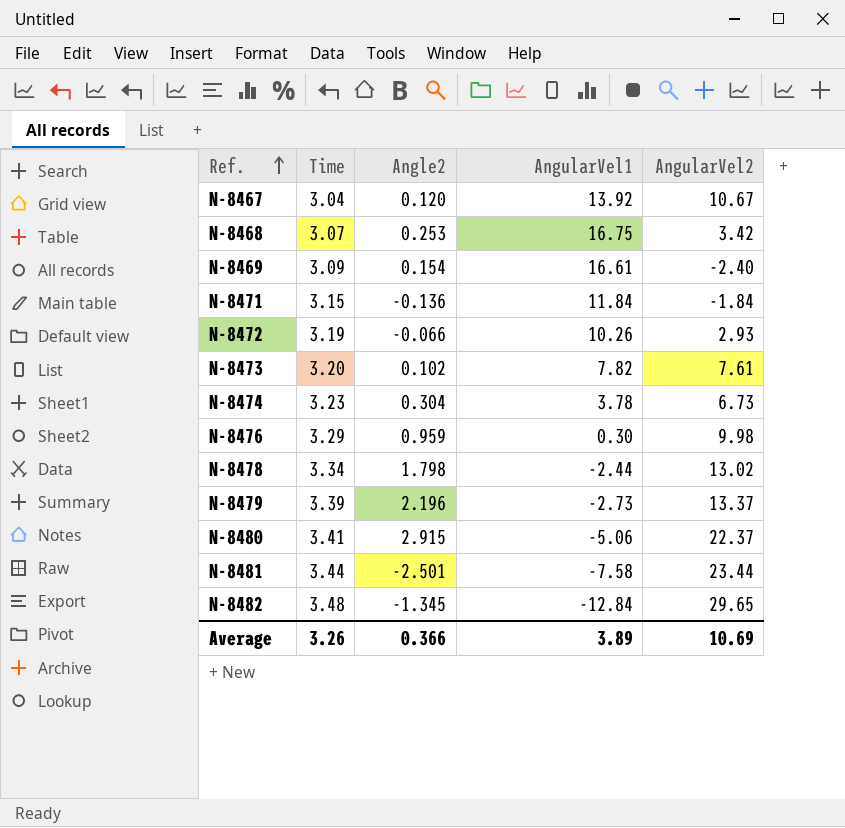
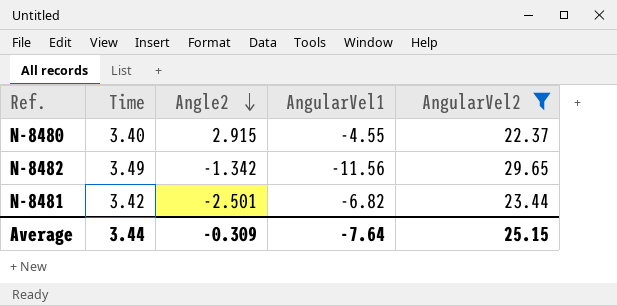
filter: none -> AngularVel2 >= 22.37
row order: Ref. ascending -> Angle2 descending
N-8480 | Time: 3.41 -> 3.40
N-8480 | AngularVel1: -5.06 -> -4.55
N-8482 | Time: 3.48 -> 3.49
N-8482 | Angle2: -1.345 -> -1.342
N-8482 | AngularVel1: -12.84 -> -11.56
N-8481 | Time: 3.44 -> 3.42
N-8481 | AngularVel1: -7.58 -> -6.82
Average | Time: 3.26 -> 3.44
Average | Angle2: 0.366 -> -0.309
Average | AngularVel1: 3.89 -> -7.64
Average | AngularVel2: 10.69 -> 25.15

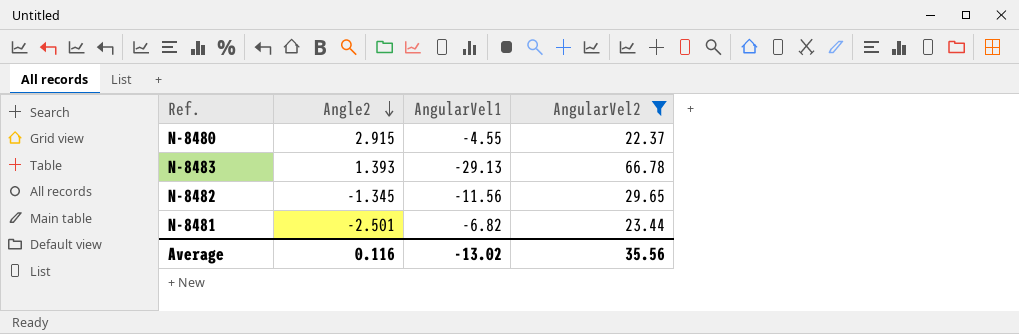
column Time | position: 2 -> none
row N-8483: none -> 1.393 | -29.13 | 66.78
N-8482 | Angle2: -1.342 -> -1.345
Average | Angle2: -0.309 -> 0.116
Average | AngularVel1: -7.64 -> -13.02
Average | AngularVel2: 25.15 -> 35.56

